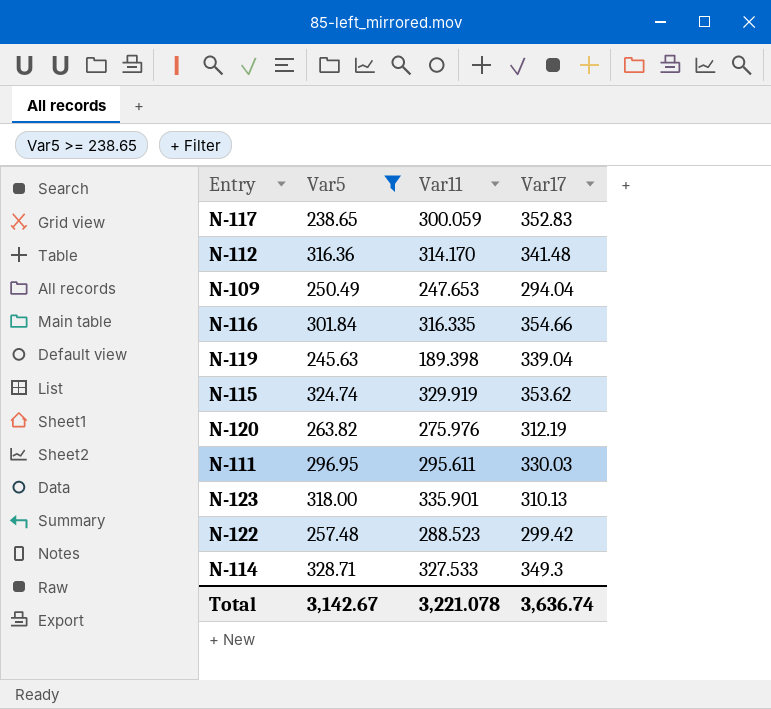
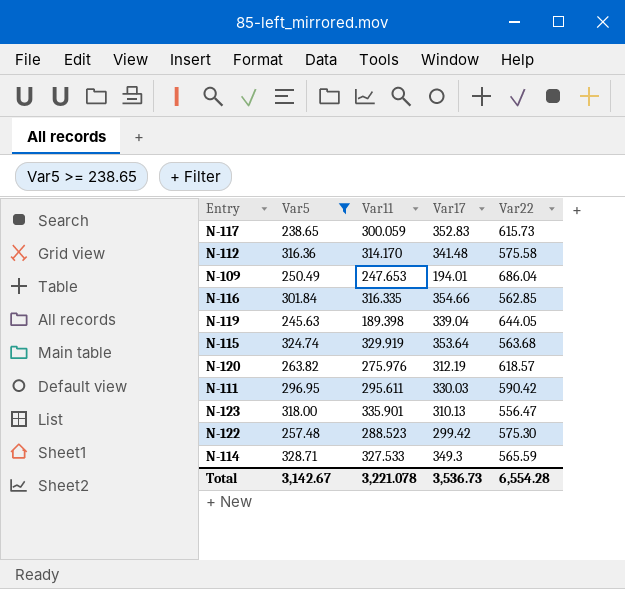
column Var22 | position: none -> 5
N-109 | Var17: 294.04 -> 194.01
N-115 | Var17: 353.62 -> 353.64
Total | Var17: 3,636.74 -> 3,536.73

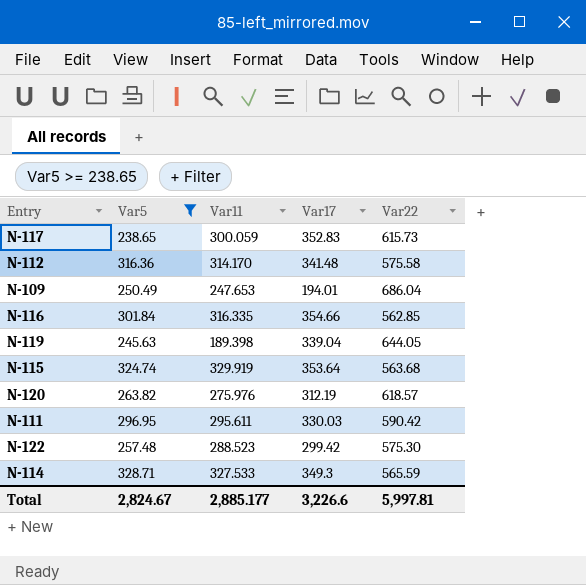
row N-123: 318.00 | 335.901 | 310.13 | 556.47 -> none
Total | Var5: 3,142.67 -> 2,824.67
Total | Var11: 3,221.078 -> 2,885.177
Total | Var17: 3,536.73 -> 3,226.6
Total | Var22: 6,554.28 -> 5,997.81

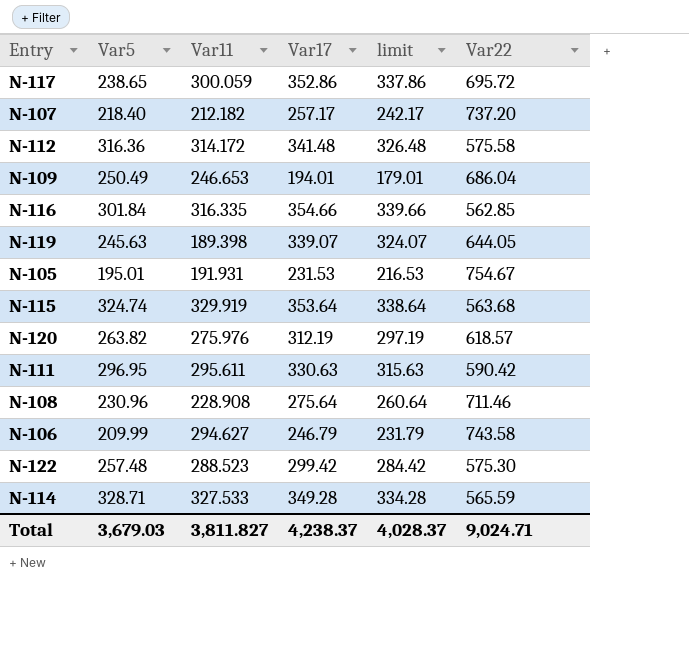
filter: Var5 >= 238.65 -> none
column limit | formula: none -> [Var17] - 15
N-117 | Var17: 352.83 -> 352.86
N-117 | Var22: 615.73 -> 695.72
N-112 | Var11: 314.170 -> 314.172
N-109 | Var11: 247.653 -> 246.653
N-119 | Var17: 339.04 -> 339.07
N-111 | Var17: 330.03 -> 330.63
N-114 | Var17: 349.3 -> 349.28
Total | Var5: 2,824.67 -> 3,679.03
Total | Var11: 2,885.177 -> 3,811.827
Total | Var17: 3,226.6 -> 4,238.37
Total | Var22: 5,997.81 -> 9,024.71

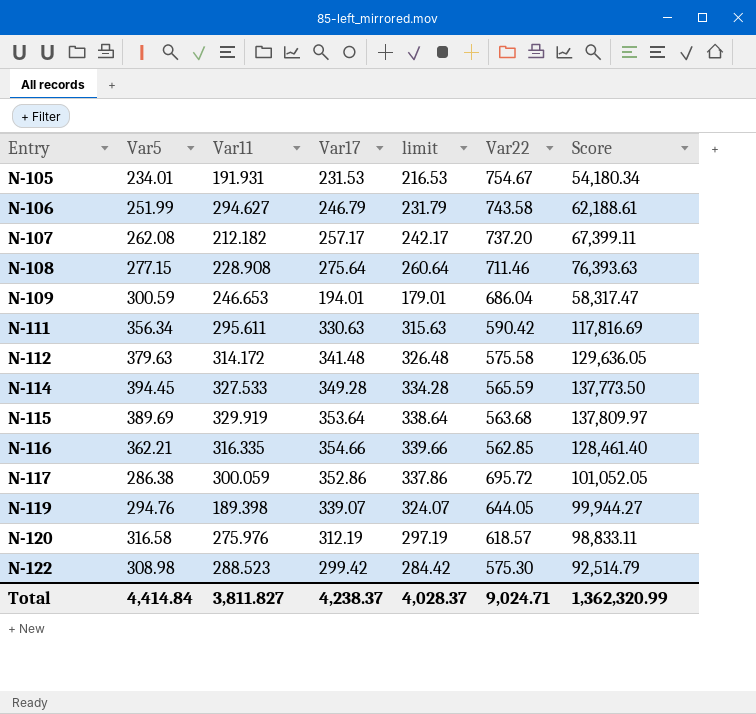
row order: none -> Entry ascending
column Score | formula: none -> [Var5] * [Var17]
N-105 | Var5: 195.01 -> 234.01
N-106 | Var5: 209.99 -> 251.99
N-107 | Var5: 218.40 -> 262.08
N-108 | Var5: 230.96 -> 277.15
N-109 | Var5: 250.49 -> 300.59
N-111 | Var5: 296.95 -> 356.34
N-112 | Var5: 316.36 -> 379.63
N-114 | Var5: 328.71 -> 394.45
N-115 | Var5: 324.74 -> 389.69
N-116 | Var5: 301.84 -> 362.21
N-117 | Var5: 238.65 -> 286.38
N-119 | Var5: 245.63 -> 294.76
N-120 | Var5: 263.82 -> 316.58
N-122 | Var5: 257.48 -> 308.98
Total | Var5: 3,679.03 -> 4,414.84

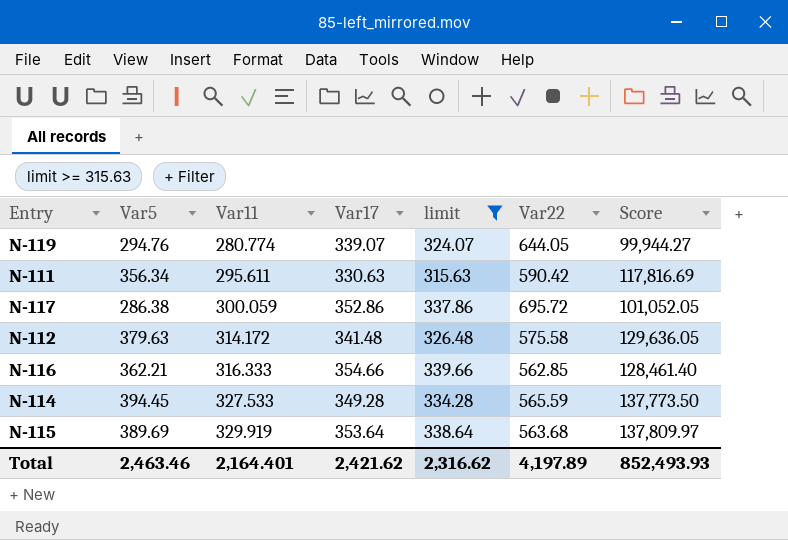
filter: none -> limit >= 315.63
row order: Entry ascending -> Var11 ascending
N-119 | Var11: 189.398 -> 280.774
N-116 | Var11: 316.335 -> 316.333
Total | Var5: 4,414.84 -> 2,463.46
Total | Var11: 3,811.827 -> 2,164.401
Total | Var17: 4,238.37 -> 2,421.62
Total | limit: 4,028.37 -> 2,316.62
Total | Var22: 9,024.71 -> 4,197.89
Total | Score: 1,362,320.99 -> 852,493.93

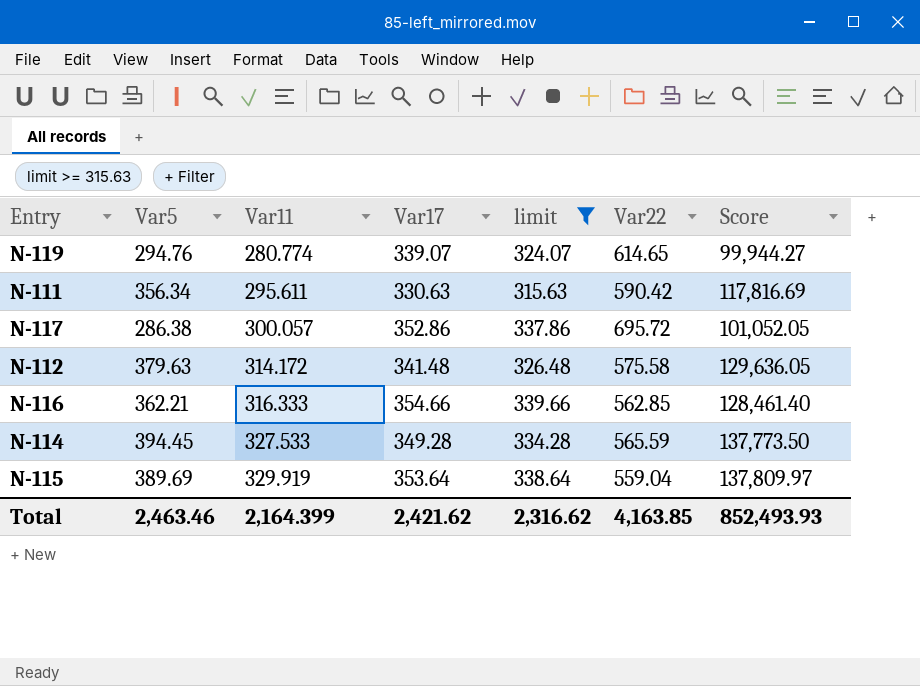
N-119 | Var22: 644.05 -> 614.65
N-117 | Var11: 300.059 -> 300.057
N-115 | Var22: 563.68 -> 559.04
Total | Var11: 2,164.401 -> 2,164.399
Total | Var22: 4,197.89 -> 4,163.85

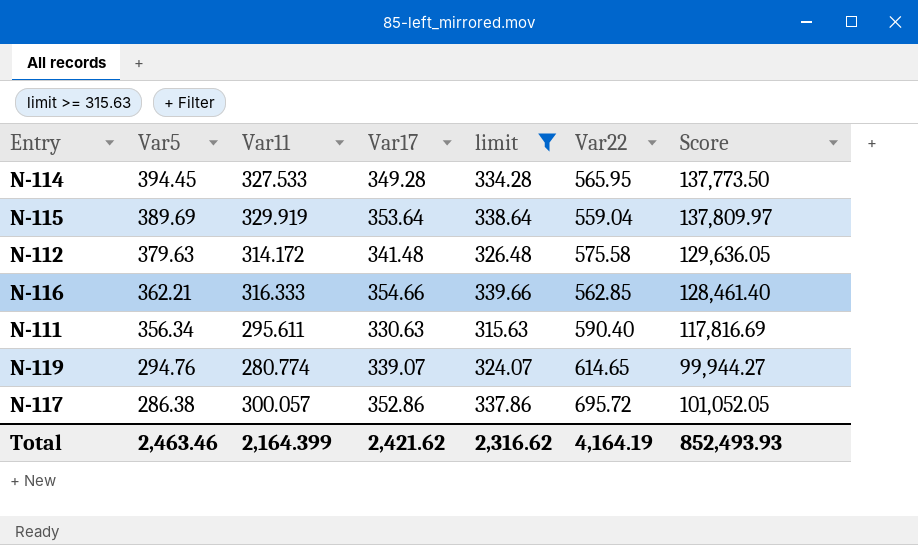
row order: Var11 ascending -> Var5 descending
N-114 | Var22: 565.59 -> 565.95
N-111 | Var22: 590.42 -> 590.40
Total | Var22: 4,163.85 -> 4,164.19

